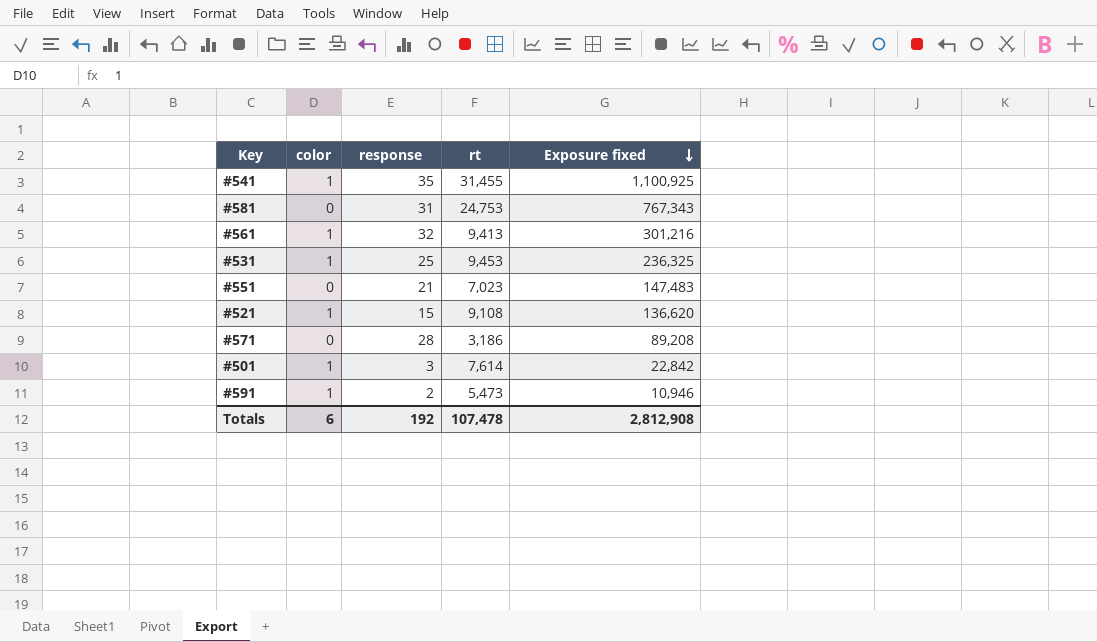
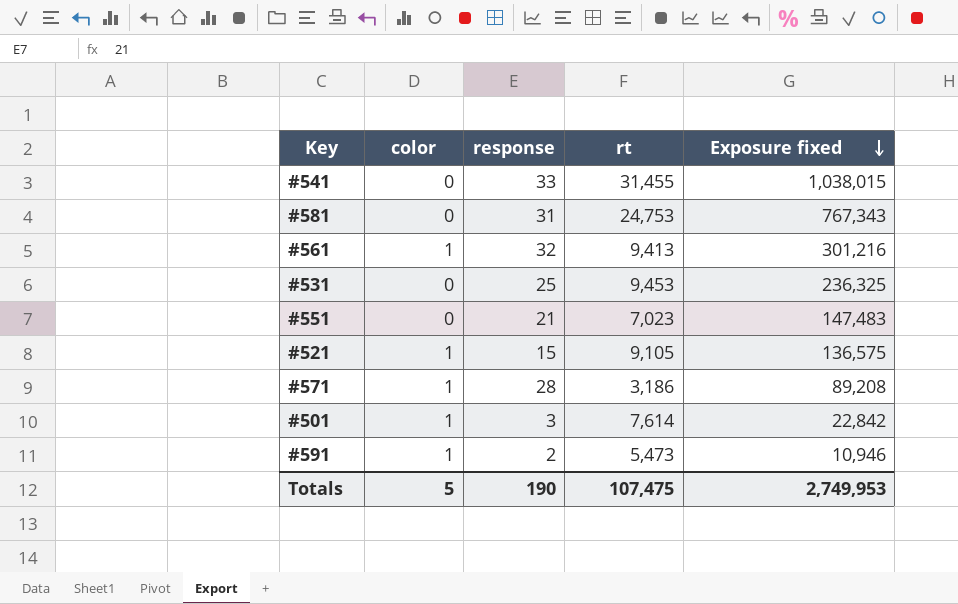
#541 | color: 1 -> 0
#541 | response: 35 -> 33
#541 | Exposure fixed: 1,100,925 -> 1,038,015
#531 | color: 1 -> 0
#521 | rt: 9,108 -> 9,105
#521 | Exposure fixed: 136,620 -> 136,575
#571 | color: 0 -> 1
Totals | color: 6 -> 5
Totals | response: 192 -> 190
Totals | rt: 107,478 -> 107,475
Totals | Exposure fixed: 2,812,908 -> 2,749,953

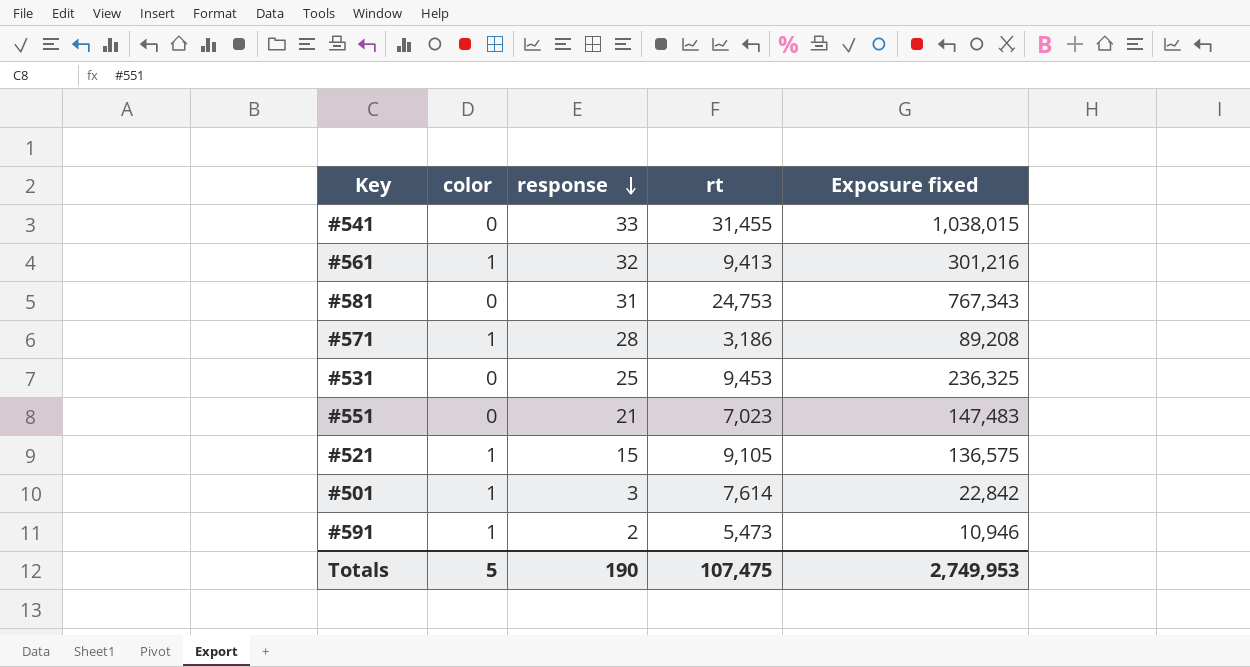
row order: Exposure fixed descending -> response descending

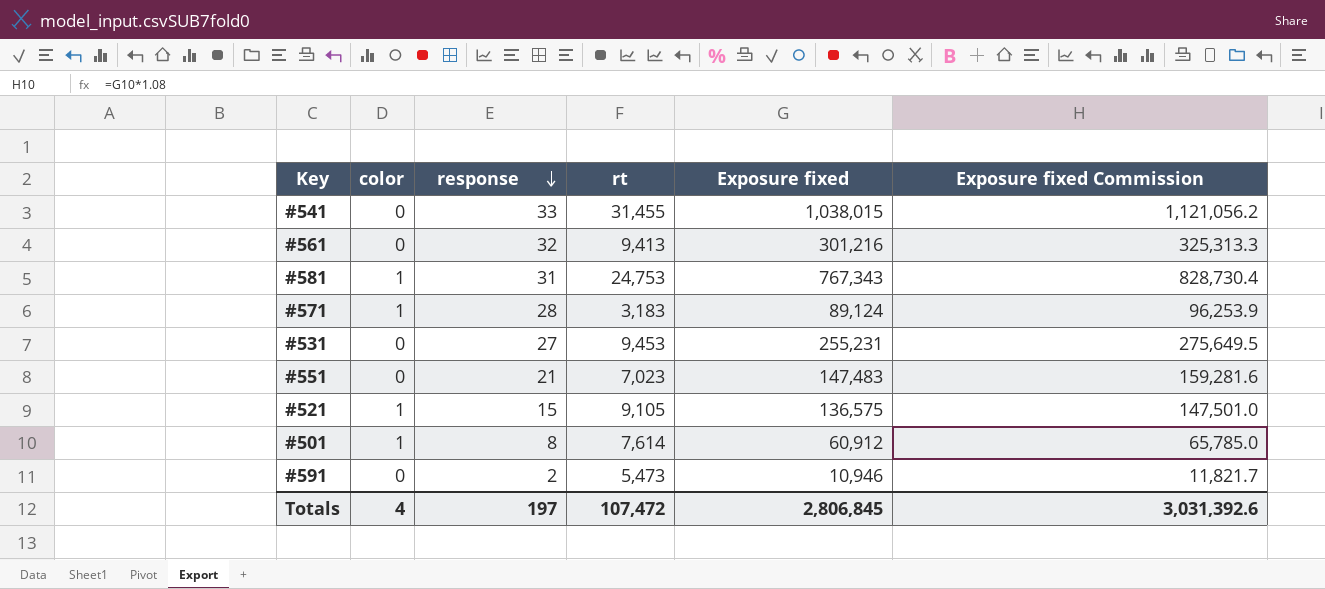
column Exposure fixed Commission | formula: none -> [Exposure fixed] * 1.08
#561 | color: 1 -> 0
#581 | color: 0 -> 1
#571 | rt: 3,186 -> 3,183
#571 | Exposure fixed: 89,208 -> 89,124
#531 | response: 25 -> 27
#531 | Exposure fixed: 236,325 -> 255,231
#501 | response: 3 -> 8
#501 | Exposure fixed: 22,842 -> 60,912
#591 | color: 1 -> 0
Totals | color: 5 -> 4
Totals | response: 190 -> 197
Totals | rt: 107,475 -> 107,472
Totals | Exposure fixed: 2,749,953 -> 2,806,845

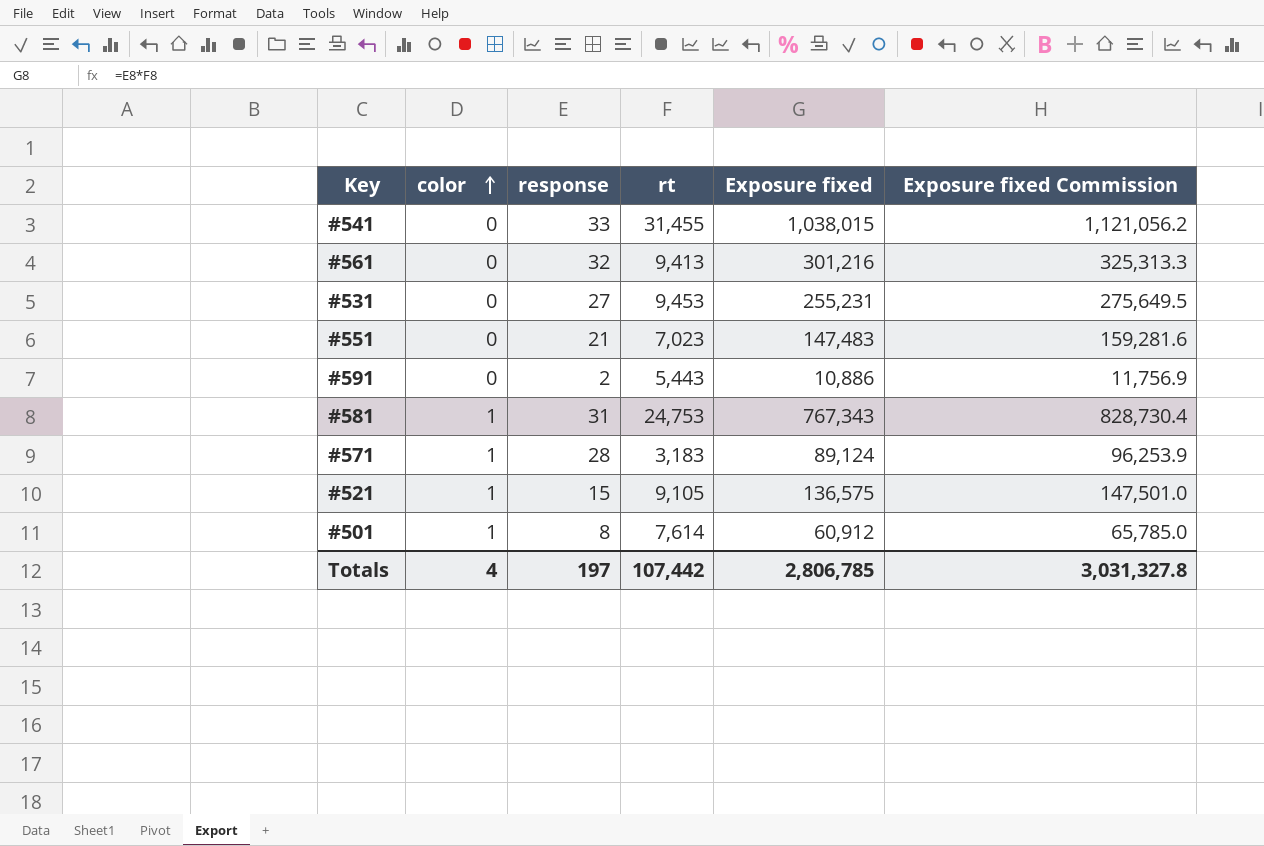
row order: response descending -> color ascending
#591 | rt: 5,473 -> 5,443
#591 | Exposure fixed: 10,946 -> 10,886
#591 | Exposure fixed Commission: 11,821.7 -> 11,756.9
Totals | rt: 107,472 -> 107,442
Totals | Exposure fixed: 2,806,845 -> 2,806,785
Totals | Exposure fixed Commission: 3,031,392.6 -> 3,031,327.8

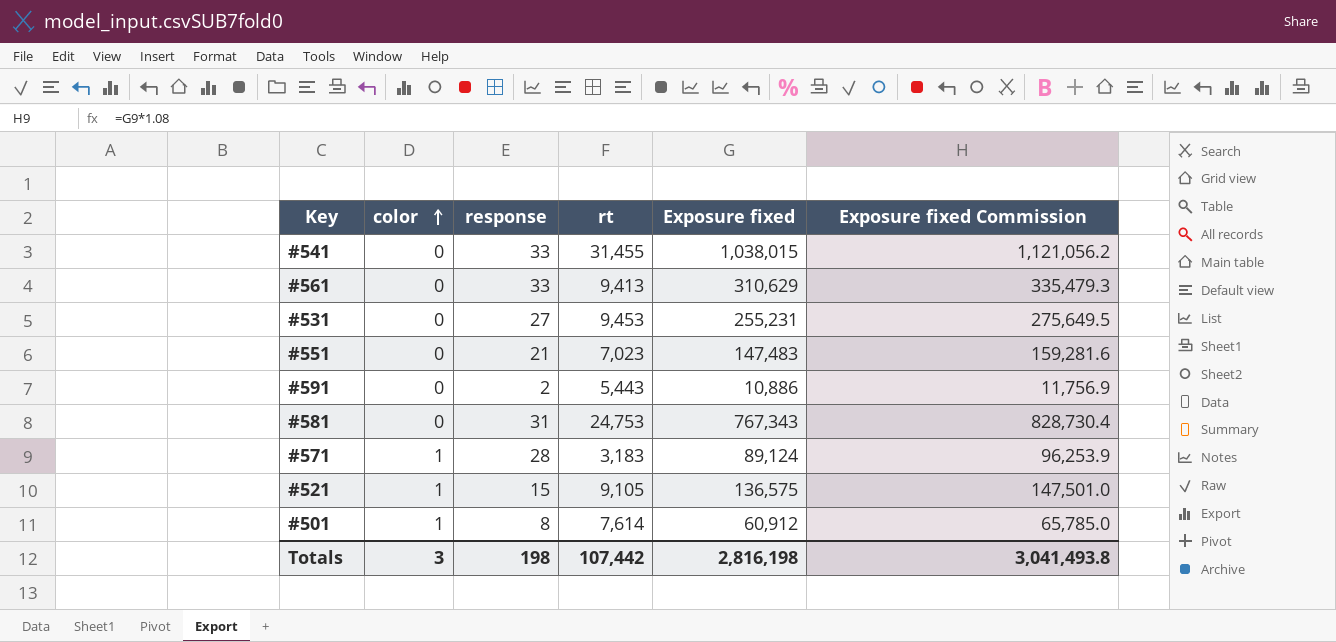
#561 | response: 32 -> 33
#561 | Exposure fixed: 301,216 -> 310,629
#561 | Exposure fixed Commission: 325,313.3 -> 335,479.3
#581 | color: 1 -> 0
Totals | color: 4 -> 3
Totals | response: 197 -> 198
Totals | Exposure fixed: 2,806,785 -> 2,816,198
Totals | Exposure fixed Commission: 3,031,327.8 -> 3,041,493.8

